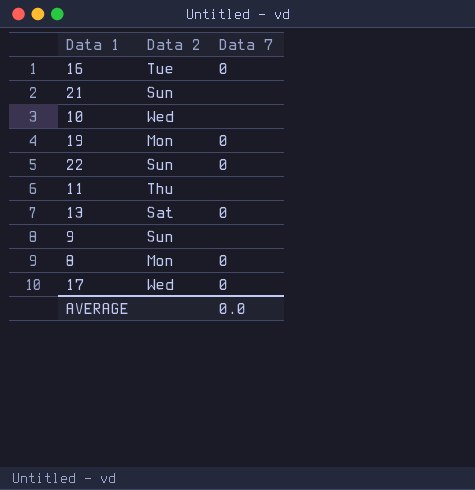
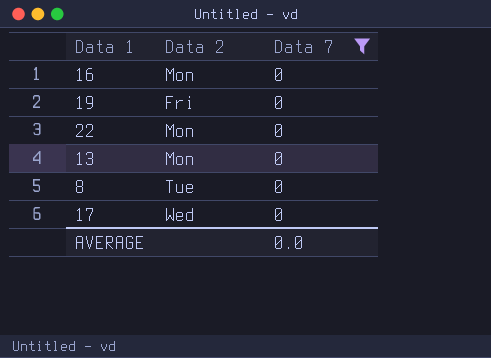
filter: none -> Data 7 = 0
16 | Data 2: Tue -> Mon
19 | Data 2: Mon -> Fri
22 | Data 2: Sun -> Mon
13 | Data 2: Sat -> Mon
8 | Data 2: Mon -> Tue

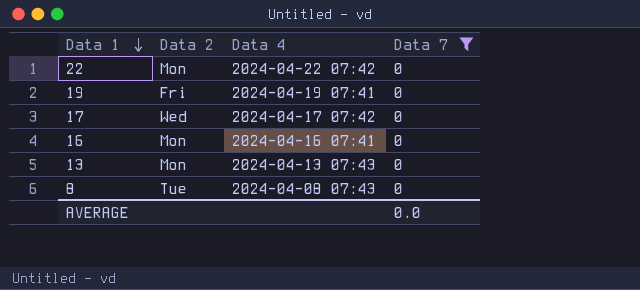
row order: none -> Data 1 descending
column Data 4 | position: none -> 3

